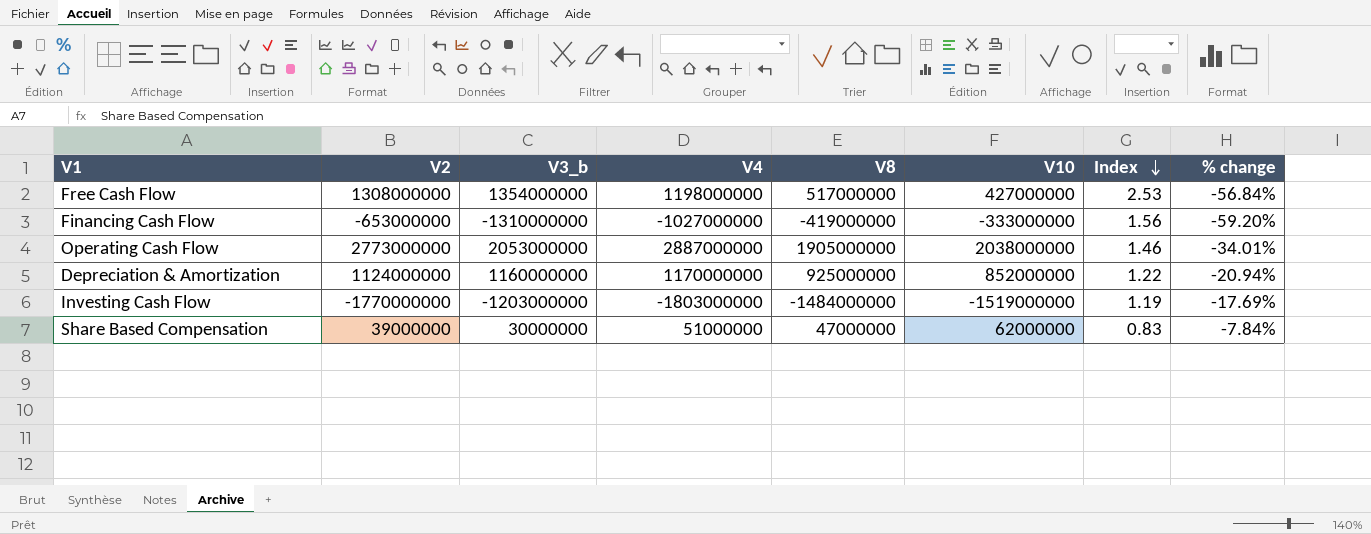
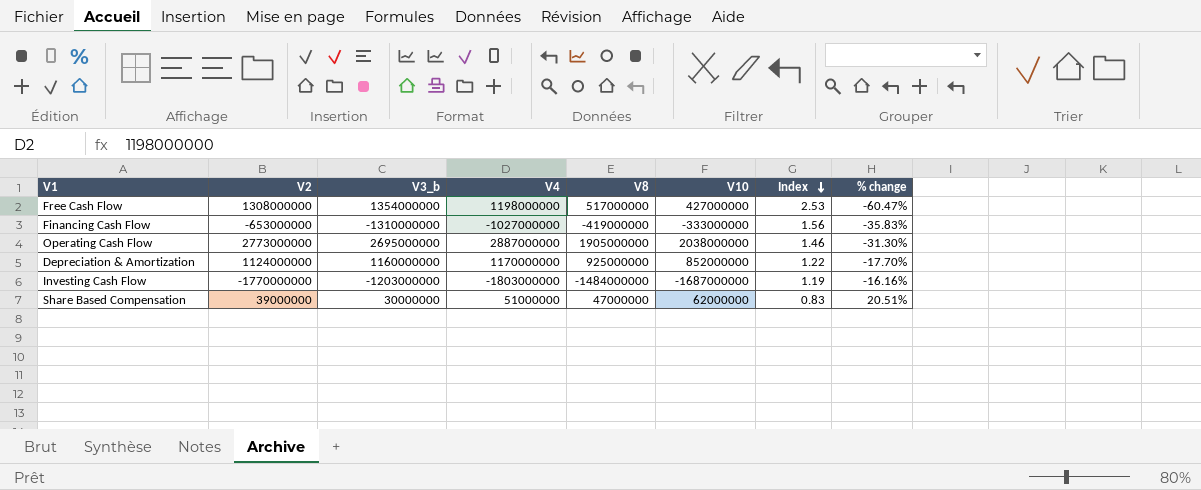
column % change | formula: ([V8] - [V4]) / [V4] -> ([V8] - [V2]) / [V2]
Operating Cash Flow | V3_b: 2053000000 -> 2695000000
Investing Cash Flow | V10: -1519000000 -> -1687000000

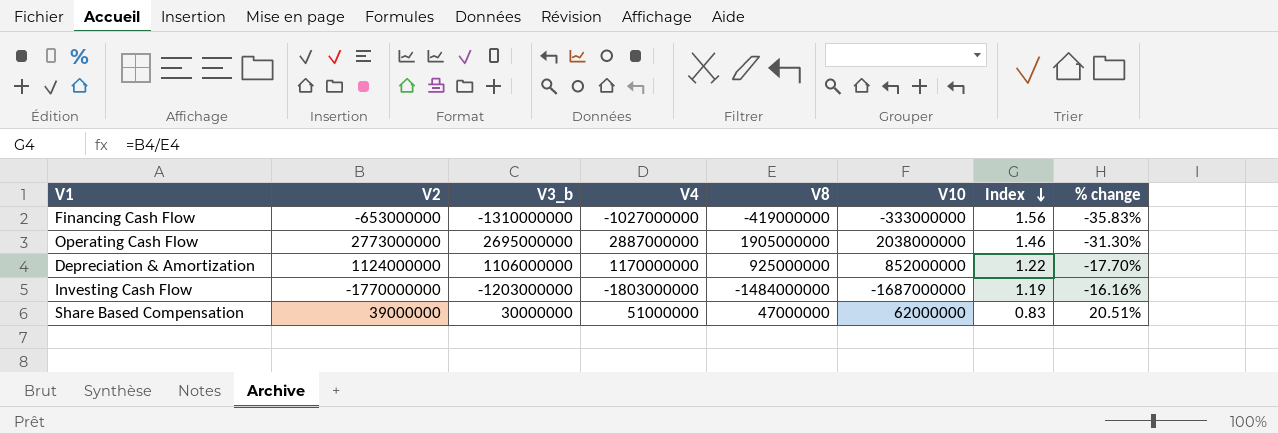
row Free Cash Flow: 1308000000 | 1354000000 | 1198000000 | 517000000 | 427000000 | 2.53 | -60.47% -> none
Depreciation & Amortization | V3_b: 1160000000 -> 1106000000

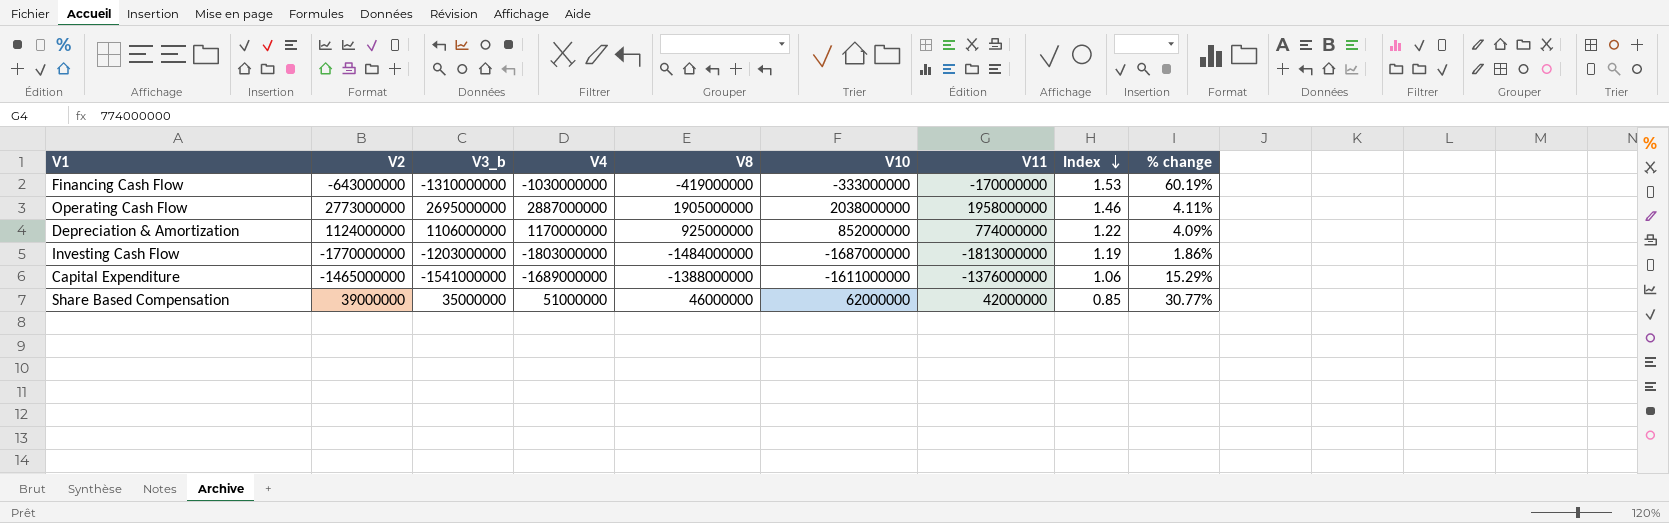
column V11 | position: none -> 7
column % change | formula: ([V8] - [V2]) / [V2] -> ([V4] - [V2]) / [V2]
Financing Cash Flow | V2: -653000000 -> -643000000
Financing Cash Flow | V4: -1027000000 -> -1030000000
Financing Cash Flow | Index: 1.56 -> 1.53
row Capital Expenditure: none -> -1465000000 | -1541000000 | -1689000000 | -1388000000 | -1611000000 | -1376000000 | 1.06 | 15.29%
Share Based Compensation | V3_b: 30000000 -> 35000000
Share Based Compensation | V8: 47000000 -> 46000000
Share Based Compensation | Index: 0.83 -> 0.85

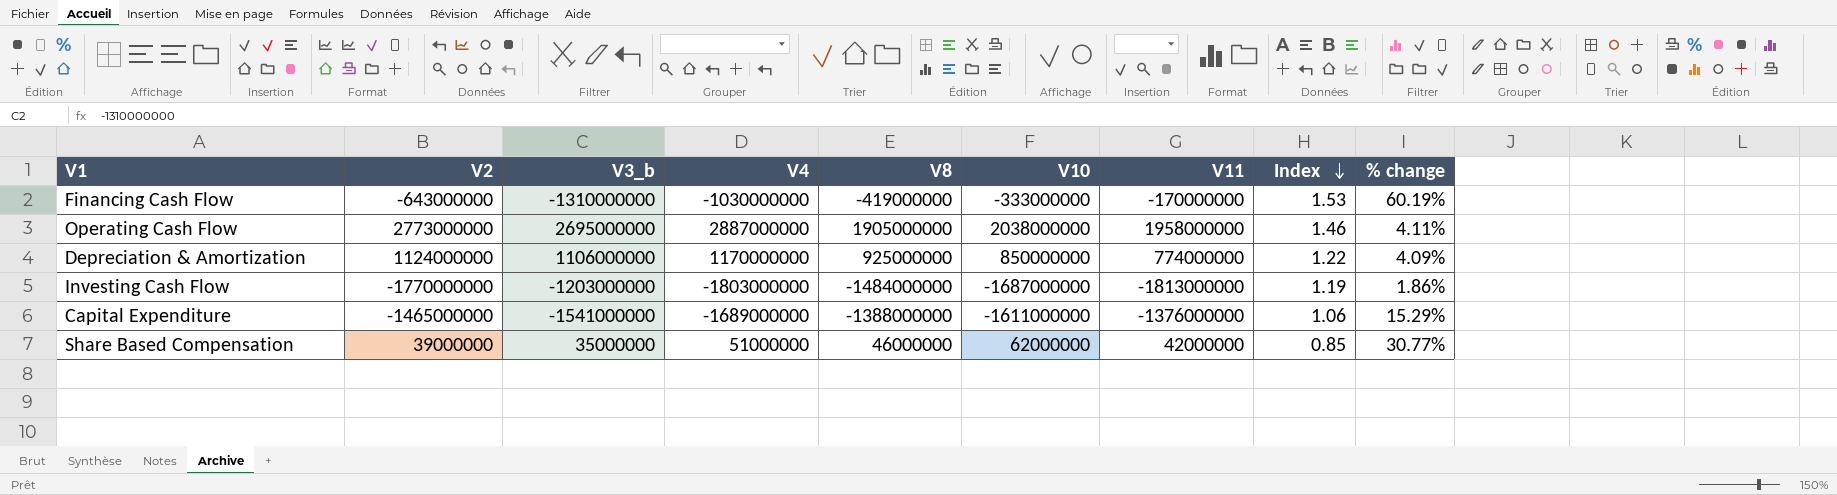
Depreciation & Amortization | V10: 852000000 -> 850000000

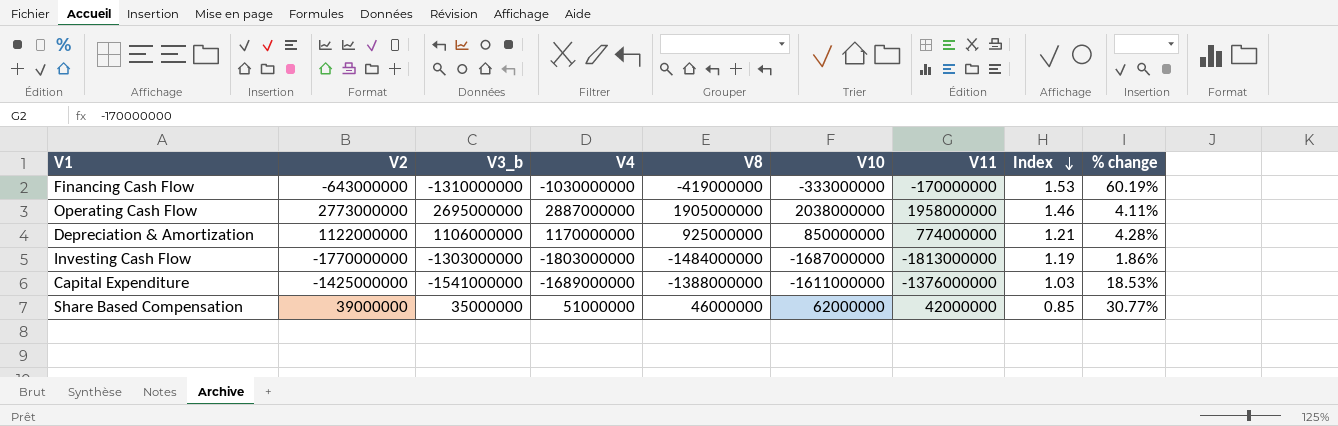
Depreciation & Amortization | V2: 1124000000 -> 1122000000
Depreciation & Amortization | Index: 1.22 -> 1.21
Depreciation & Amortization | % change: 4.09% -> 4.28%
Investing Cash Flow | V3_b: -1203000000 -> -1303000000
Capital Expenditure | V2: -1465000000 -> -1425000000
Capital Expenditure | Index: 1.06 -> 1.03
Capital Expenditure | % change: 15.29% -> 18.53%

